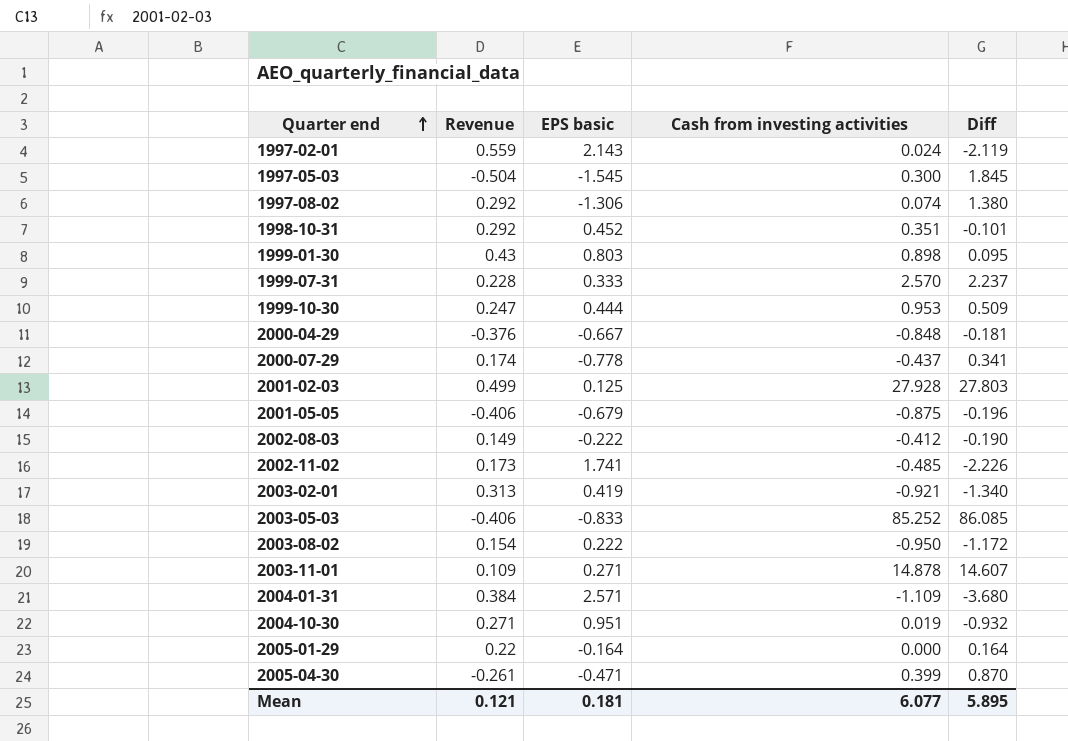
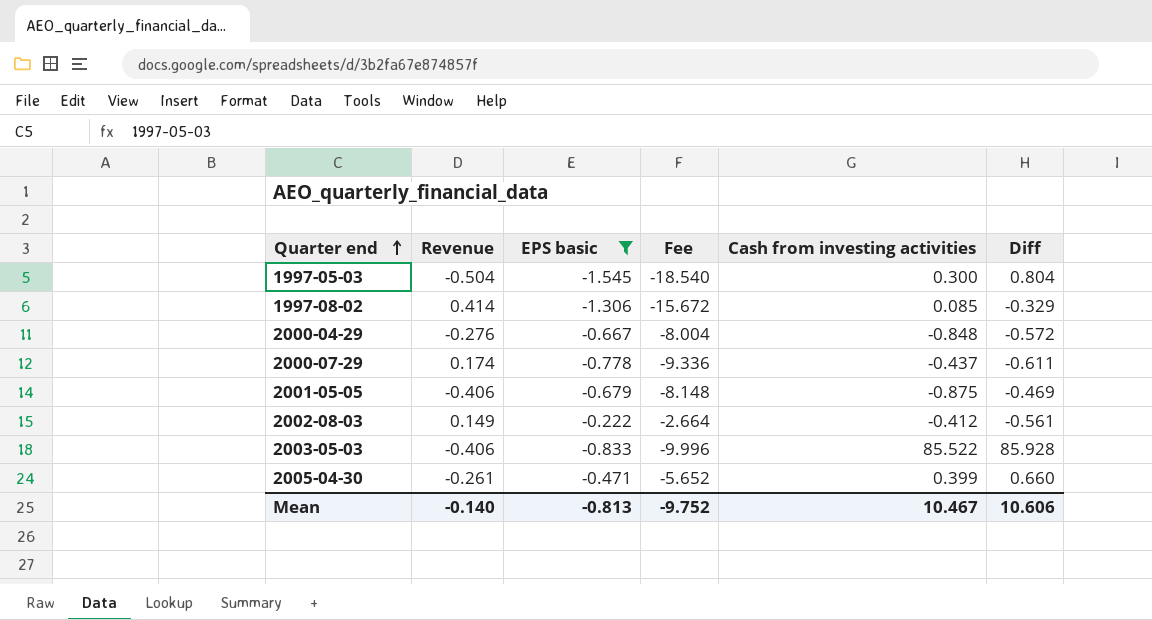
filter: none -> EPS basic <= -0.222
column Fee | formula: none -> [EPS basic] * 12
column Diff | formula: [Cash from investing activities] - [EPS basic] -> [Cash from investing activities] - [Revenue]
1997-08-02 | Revenue: 0.292 -> 0.414
1997-08-02 | Cash from investing activities: 0.074 -> 0.085
2000-04-29 | Revenue: -0.376 -> -0.276
2003-05-03 | Cash from investing activities: 85.252 -> 85.522
Mean | Revenue: 0.121 -> -0.140
Mean | EPS basic: 0.181 -> -0.813
Mean | Cash from investing activities: 6.077 -> 10.467
Mean | Diff: 5.895 -> 10.606

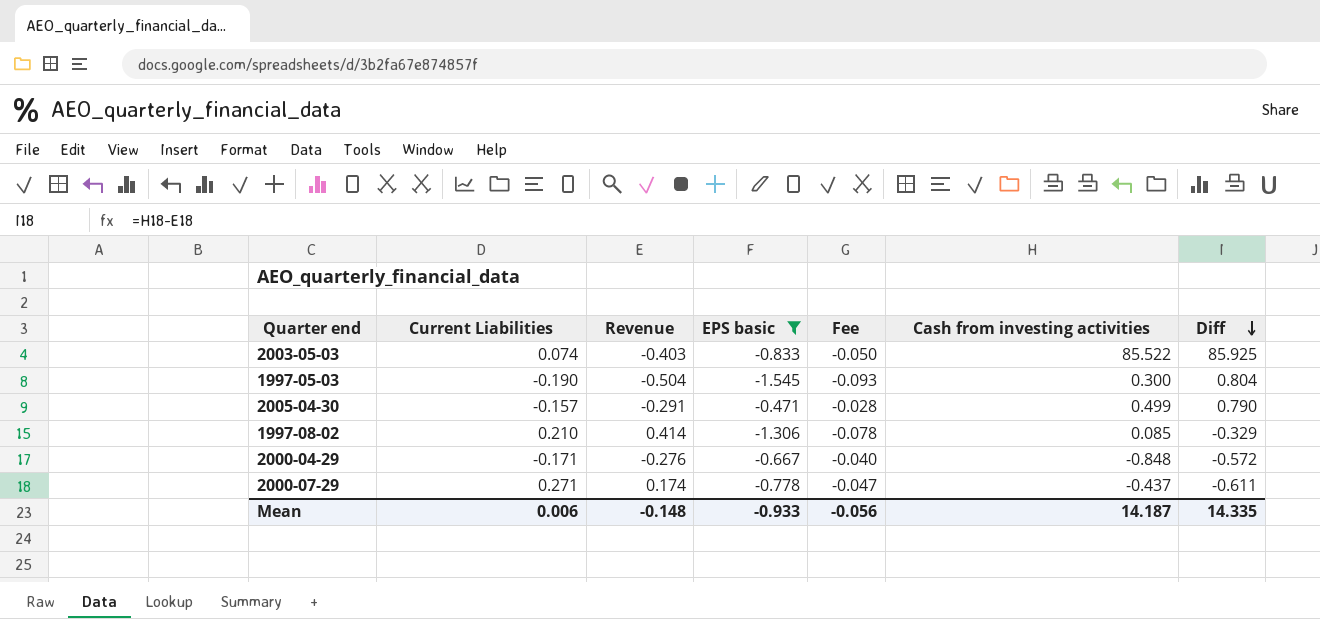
row order: Quarter end ascending -> Diff descending
column Current Liabilities | position: none -> 2
column Fee | formula: [EPS basic] * 12 -> [EPS basic] * 0.06
row 2001-05-05: -0.406 | -0.679 | -8.148 | -0.875 | -0.469 -> none
row 2002-08-03: 0.149 | -0.222 | -2.664 | -0.412 | -0.561 -> none
2003-05-03 | Revenue: -0.406 -> -0.403
2003-05-03 | Diff: 85.928 -> 85.925
2005-04-30 | Revenue: -0.261 -> -0.291
2005-04-30 | Cash from investing activities: 0.399 -> 0.499
2005-04-30 | Diff: 0.660 -> 0.790
Mean | Revenue: -0.140 -> -0.148
Mean | EPS basic: -0.813 -> -0.933
Mean | Fee: -9.752 -> -0.056
Mean | Cash from investing activities: 10.467 -> 14.187
Mean | Diff: 10.606 -> 14.335

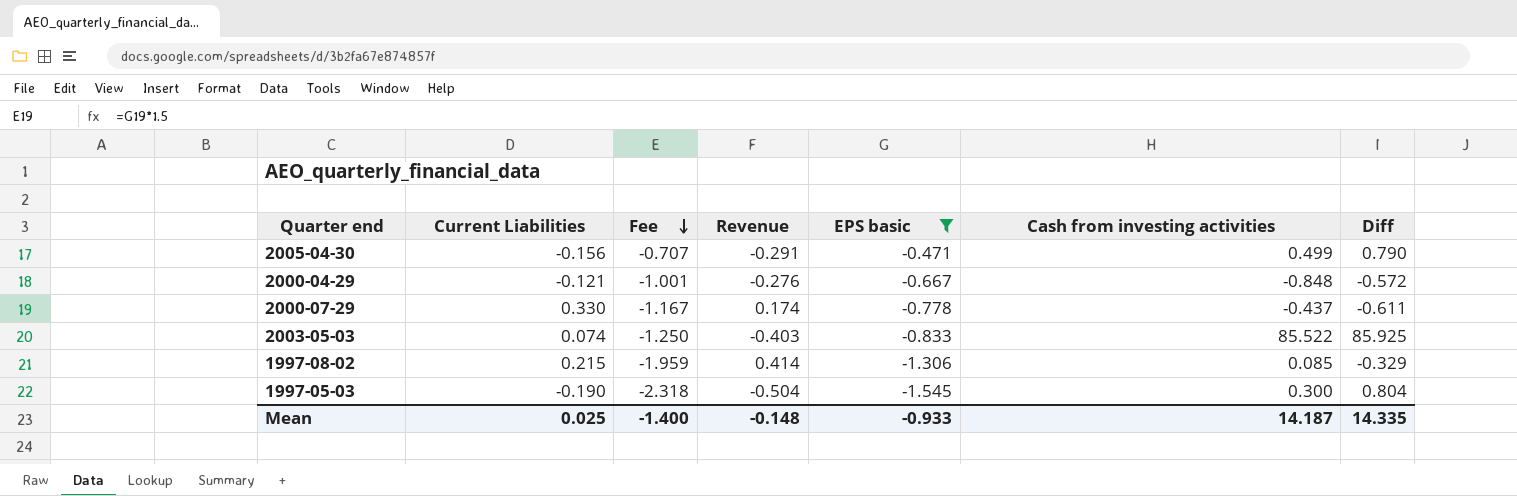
row order: Diff descending -> Fee descending
column Fee | formula: [EPS basic] * 0.06 -> [EPS basic] * 1.5
column Fee | position: 5 -> 3
2005-04-30 | Current Liabilities: -0.157 -> -0.156
2000-04-29 | Current Liabilities: -0.171 -> -0.121
2000-07-29 | Current Liabilities: 0.271 -> 0.330
1997-08-02 | Current Liabilities: 0.210 -> 0.215
Mean | Current Liabilities: 0.006 -> 0.025
Mean | Fee: -0.056 -> -1.400

